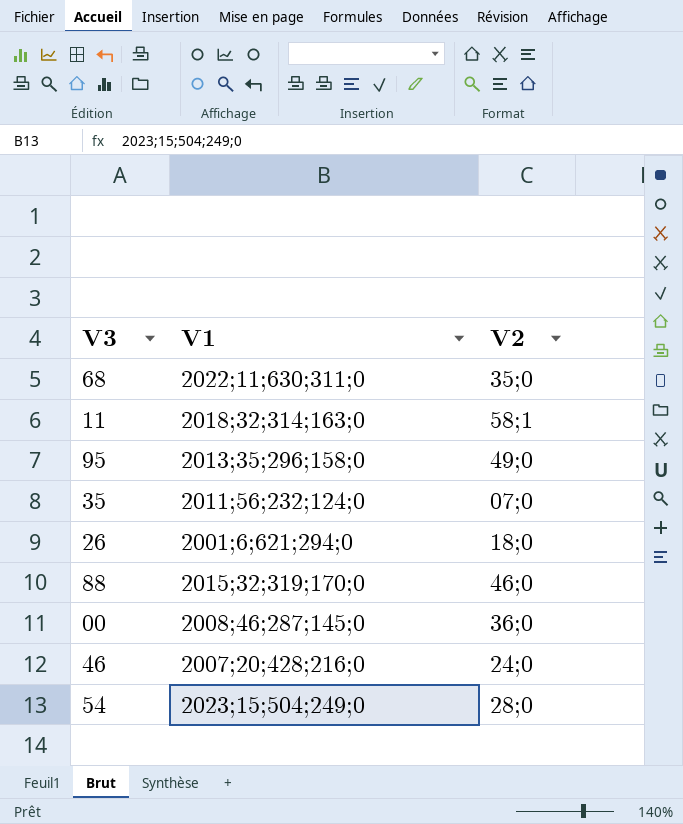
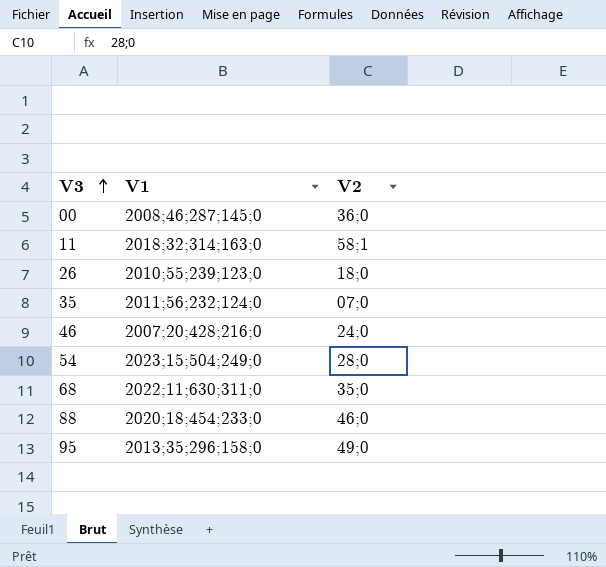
row order: none -> V3 ascending
26 | V1: 2001;6;621;294;0 -> 2010;55;239;123;0
88 | V1: 2015;32;319;170;0 -> 2020;18;454;233;0

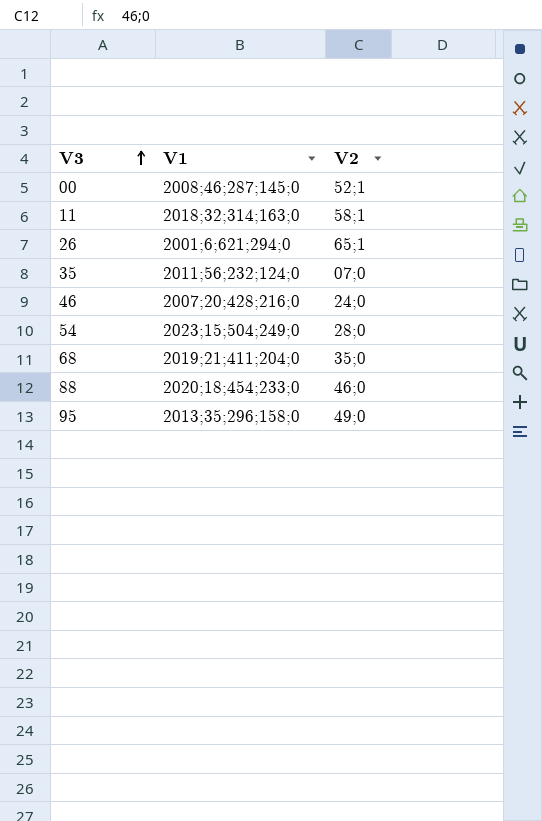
00 | V2: 36;0 -> 52;1
26 | V1: 2010;55;239;123;0 -> 2001;6;621;294;0
26 | V2: 18;0 -> 65;1
68 | V1: 2022;11;630;311;0 -> 2019;21;411;204;0

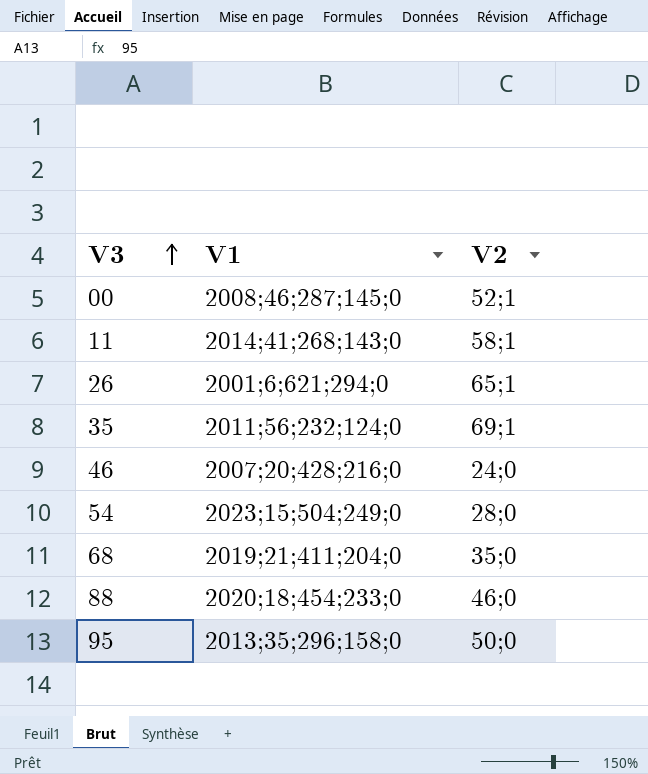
11 | V1: 2018;32;314;163;0 -> 2014;41;268;143;0
35 | V2: 07;0 -> 69;1
95 | V2: 49;0 -> 50;0

